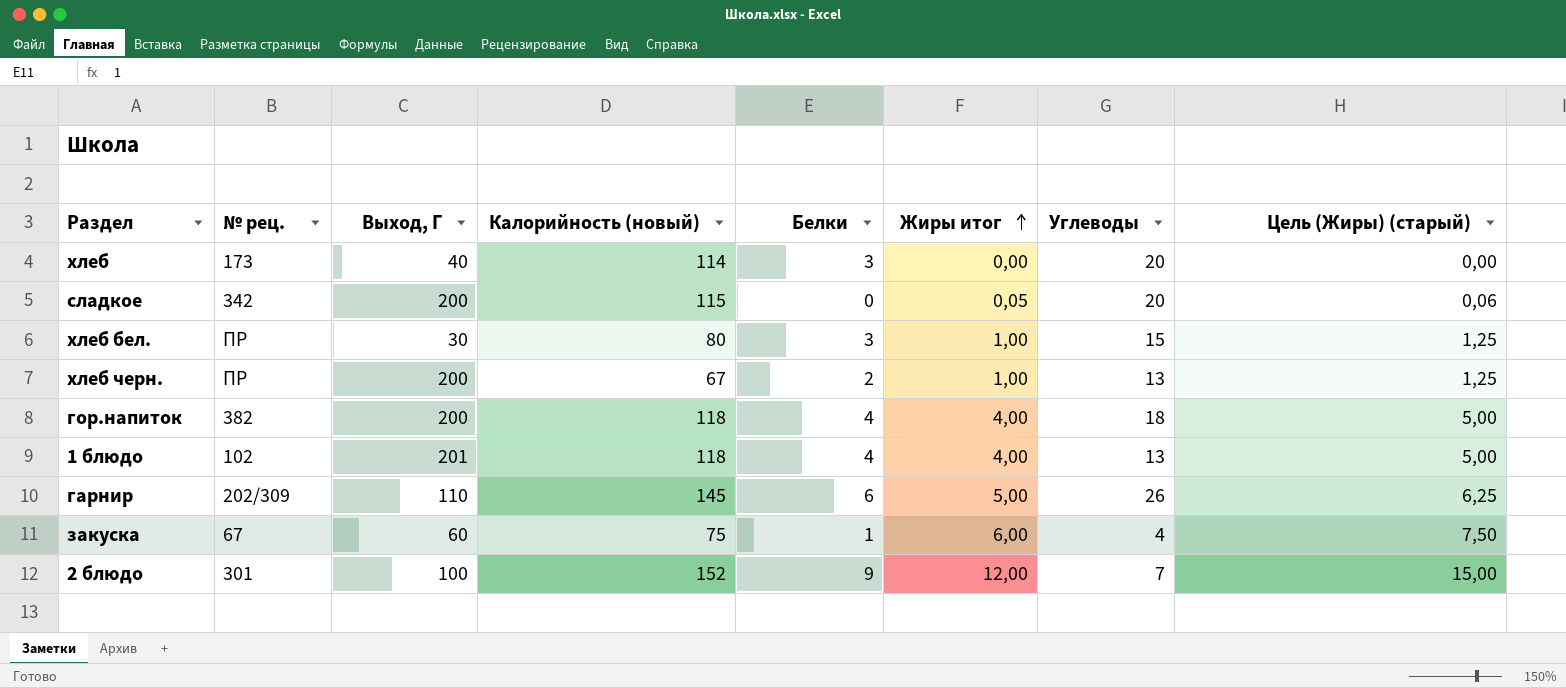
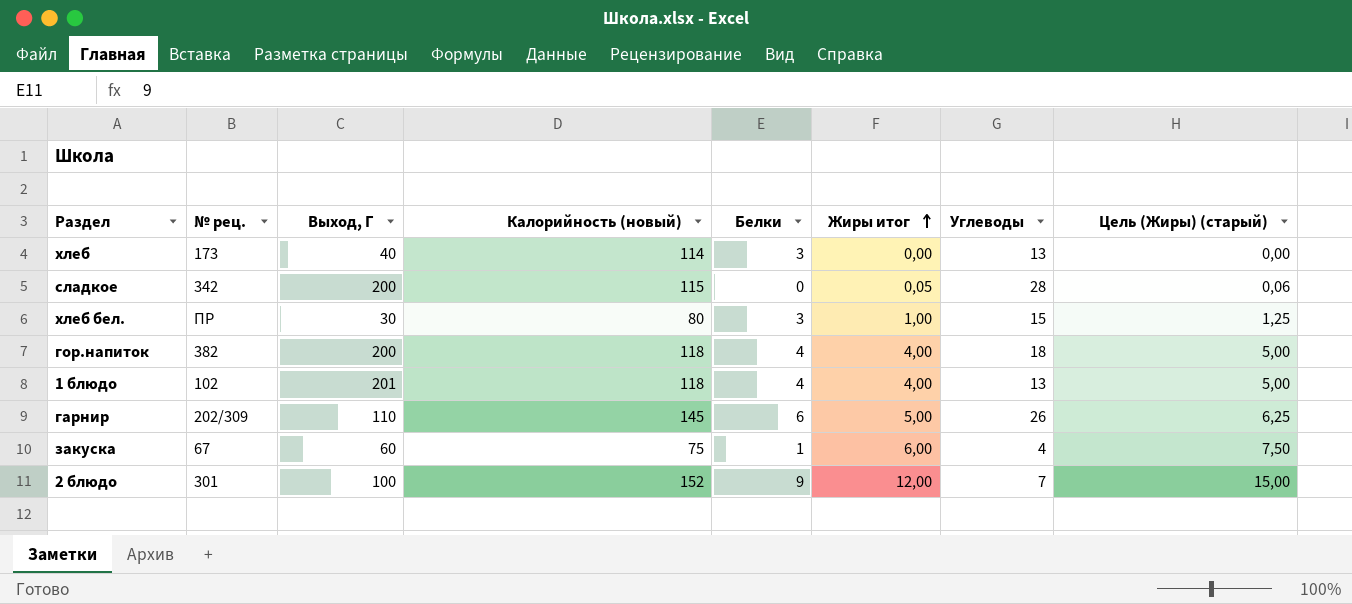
row хлеб черн.: ПР | 200 | 67 | 2 | 1,00 | 13 | 1,25 -> none
хлеб | Углеводы: 20 -> 13
сладкое | Углеводы: 20 -> 28

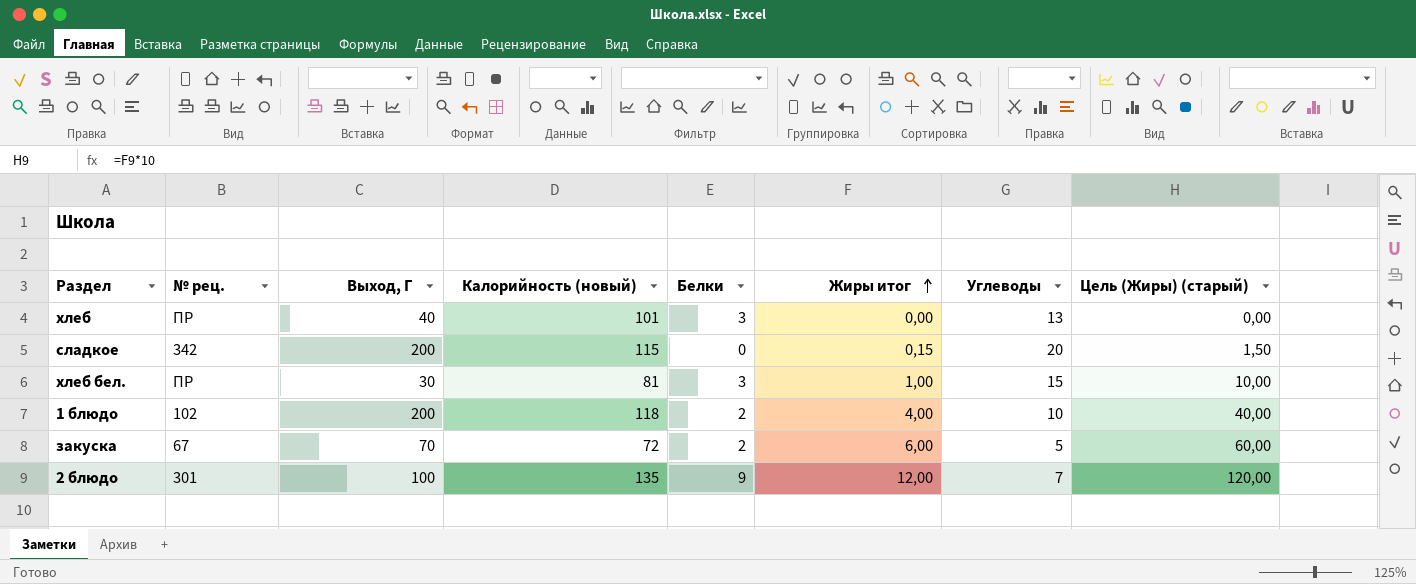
column Цель (Жиры) (старый) | formula: [Жиры итог] * 1,25 -> [Жиры итог] * 10
row гор.напиток: 382 | 200 | 118 | 4 | 4,00 | 18 | 5,00 -> none
row гарнир: 202/309 | 110 | 145 | 6 | 5,00 | 26 | 6,25 -> none
хлеб | № рец.: 173 -> ПР
хлеб | Калорийность (новый): 114 -> 101
сладкое | Жиры итог: 0,05 -> 0,15
сладкое | Углеводы: 28 -> 20
хлеб бел. | Калорийность (новый): 80 -> 81
1 блюдо | Выход, Г: 201 -> 200
1 блюдо | Белки: 4 -> 2
1 блюдо | Углеводы: 13 -> 10
закуска | Выход, Г: 60 -> 70
закуска | Калорийность (новый): 75 -> 72
закуска | Белки: 1 -> 2
закуска | Углеводы: 4 -> 5
2 блюдо | Калорийность (новый): 152 -> 135

